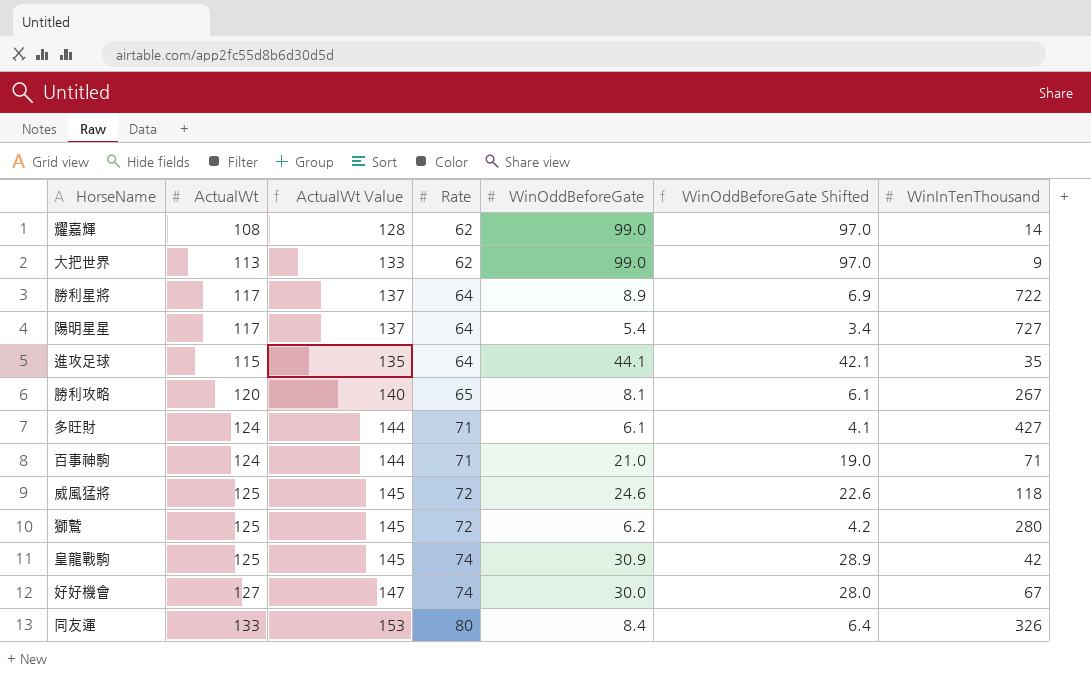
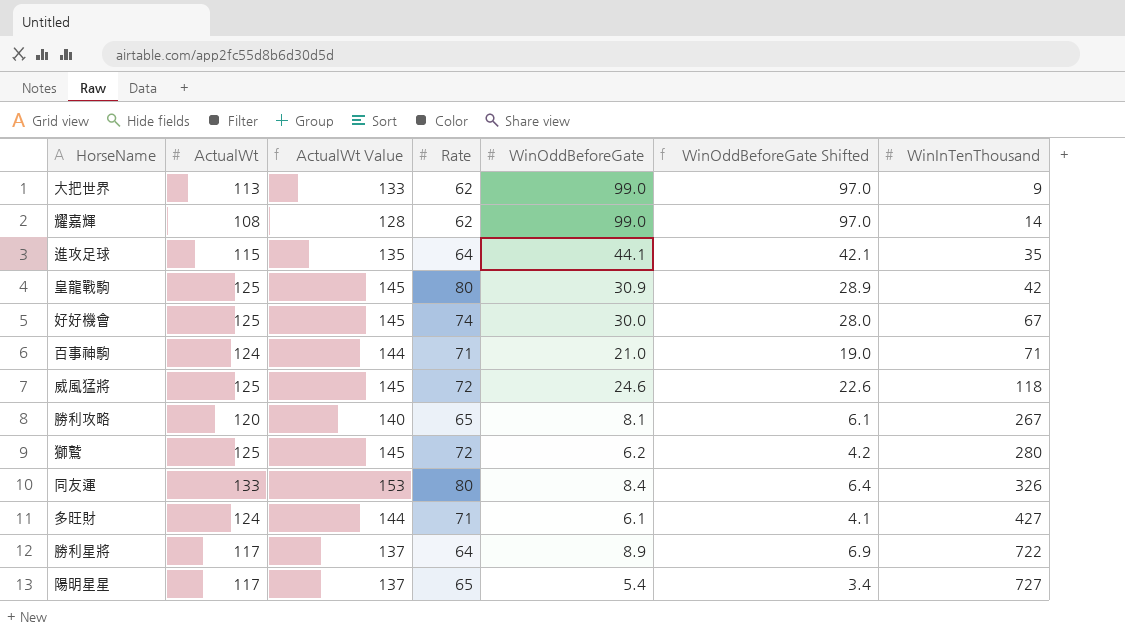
row order: Rate ascending -> WinInTenThousand ascending
皇龍戰駒 | Rate: 74 -> 80
好好機會 | ActualWt: 127 -> 125
好好機會 | ActualWt Value: 147 -> 145
陽明星星 | Rate: 64 -> 65

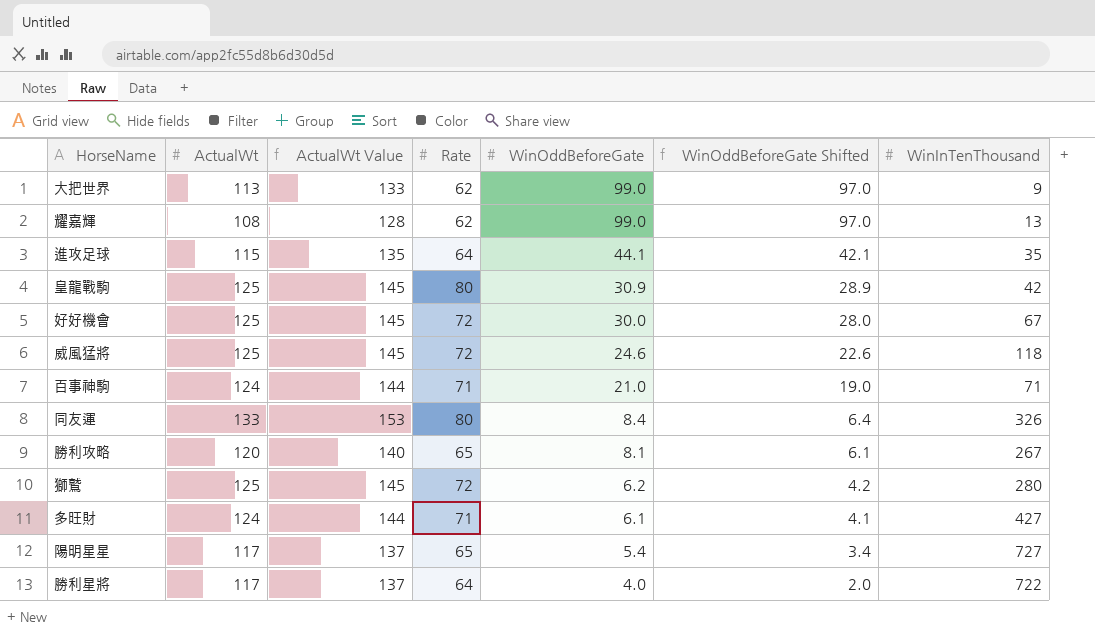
row order: WinInTenThousand ascending -> WinOddBeforeGate descending
耀嘉輝 | WinInTenThousand: 14 -> 13
好好機會 | Rate: 74 -> 72
勝利星將 | WinOddBeforeGate: 8.9 -> 4.0
勝利星將 | WinOddBeforeGate Shifted: 6.9 -> 2.0

